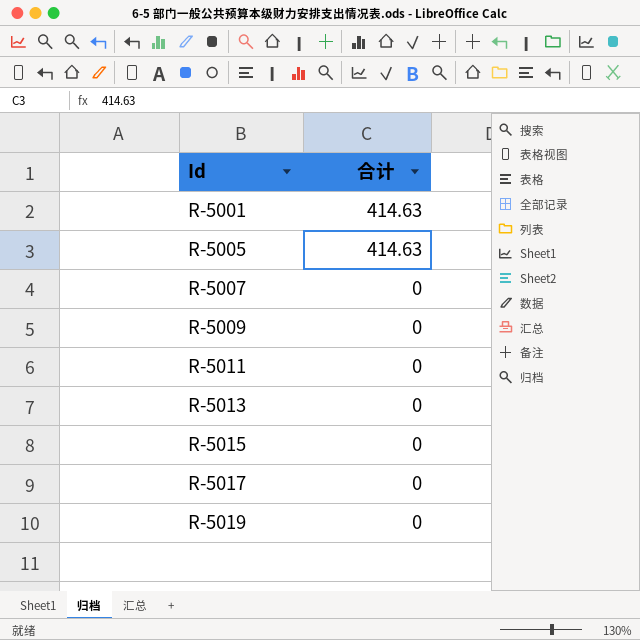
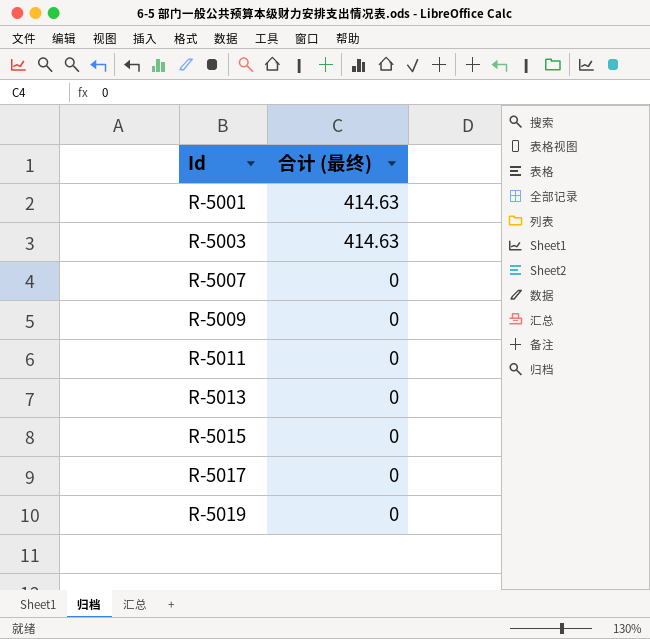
column name: 合计 -> 合计 (最终)
row R-5005: 414.63 -> none
row R-5003: none -> 414.63

